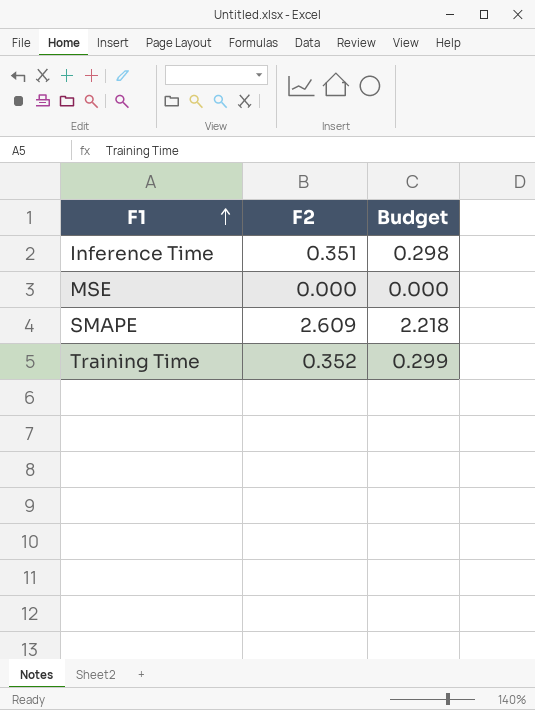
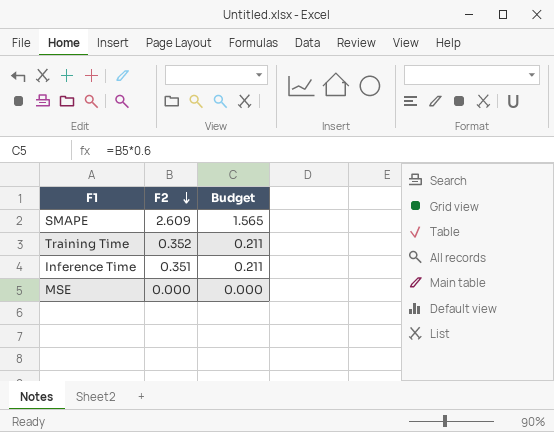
row order: F1 ascending -> F2 descending
column Budget | formula: [F2] * 0.85 -> [F2] * 0.6

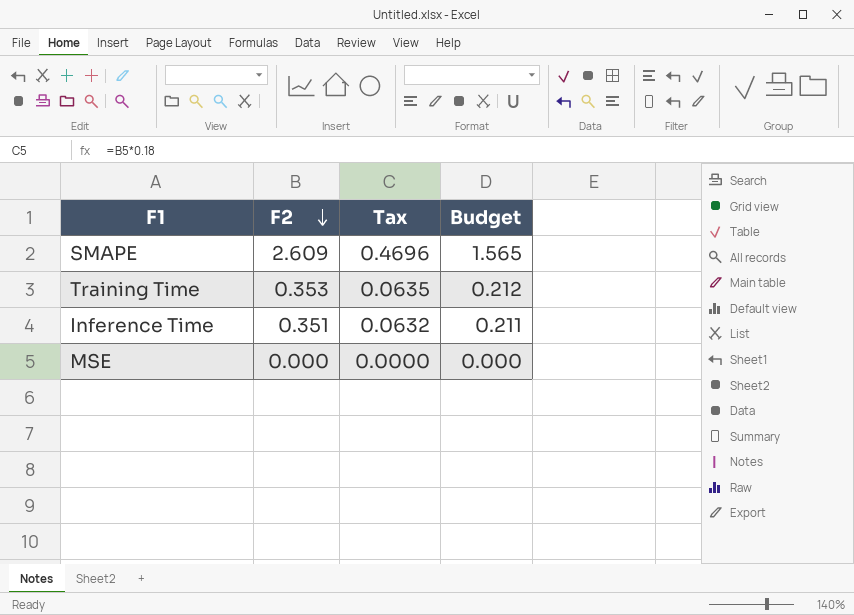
column Tax | formula: none -> [F2] * 0.18
Training Time | F2: 0.352 -> 0.353
Training Time | Budget: 0.211 -> 0.212

